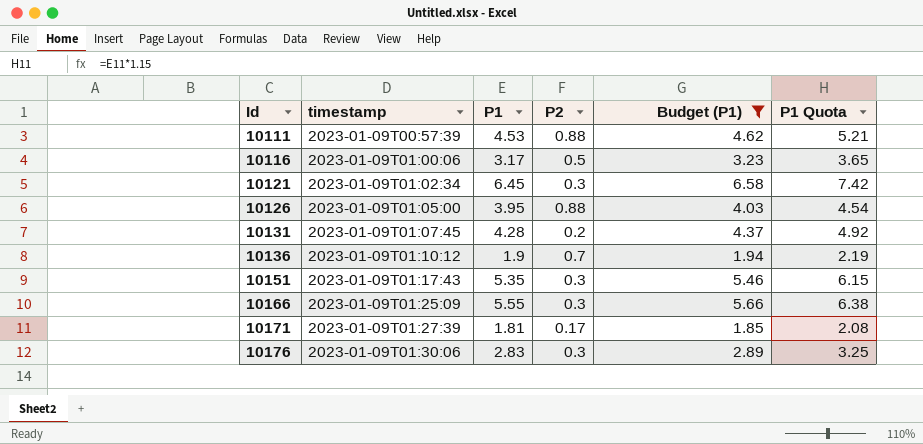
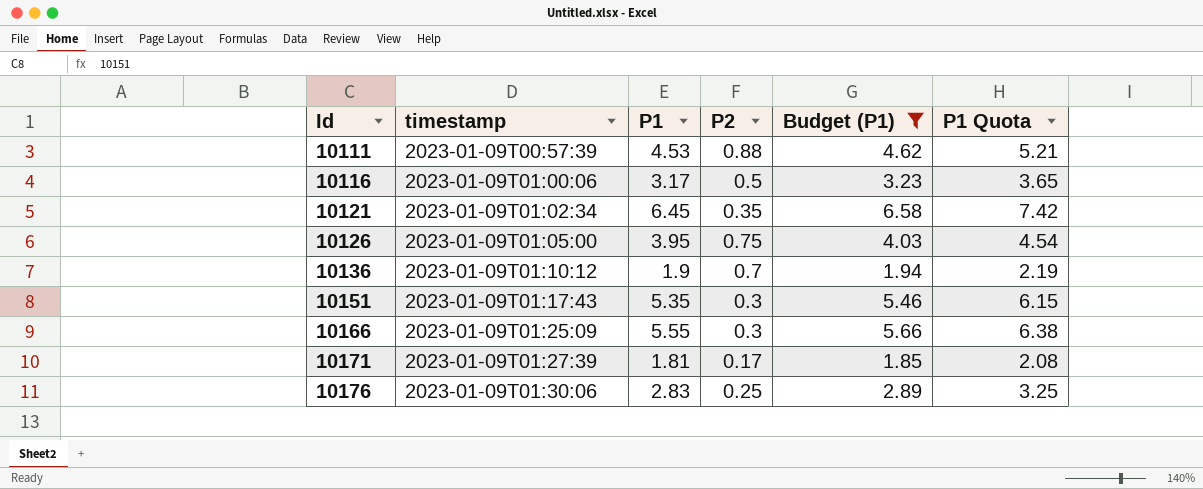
row 10131: 2023-01-09T01:07:45 | 4.28 | 0.2 | 4.37 | 4.92 -> none
10121 | P2: 0.3 -> 0.35
10126 | P2: 0.88 -> 0.75
10176 | P2: 0.3 -> 0.25

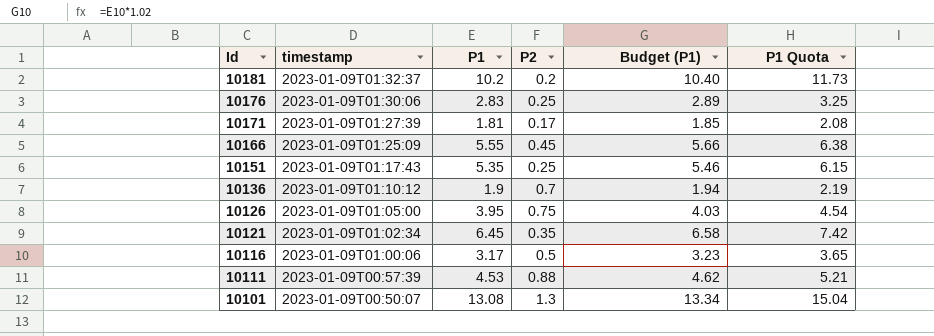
filter: Budget (P1) <= 6.58 -> none
row order: Id ascending -> Id descending
10166 | P2: 0.3 -> 0.45
10151 | P2: 0.3 -> 0.25

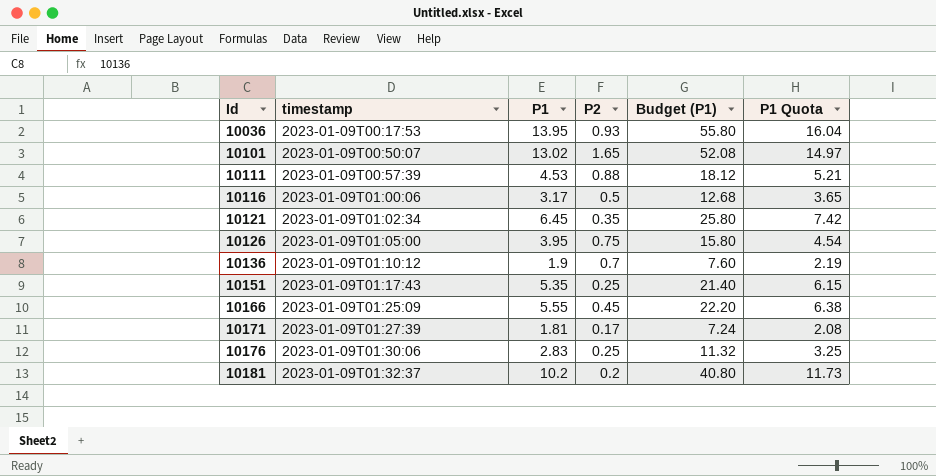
row order: Id descending -> Id ascending
column Budget (P1) | formula: [P1] * 1.02 -> [P1] * 4
row 10036: none -> 2023-01-09T00:17:53 | 13.95 | 0.93 | 55.80 | 16.04
10101 | P1: 13.08 -> 13.02
10101 | P2: 1.3 -> 1.65
10101 | P1 Quota: 15.04 -> 14.97

